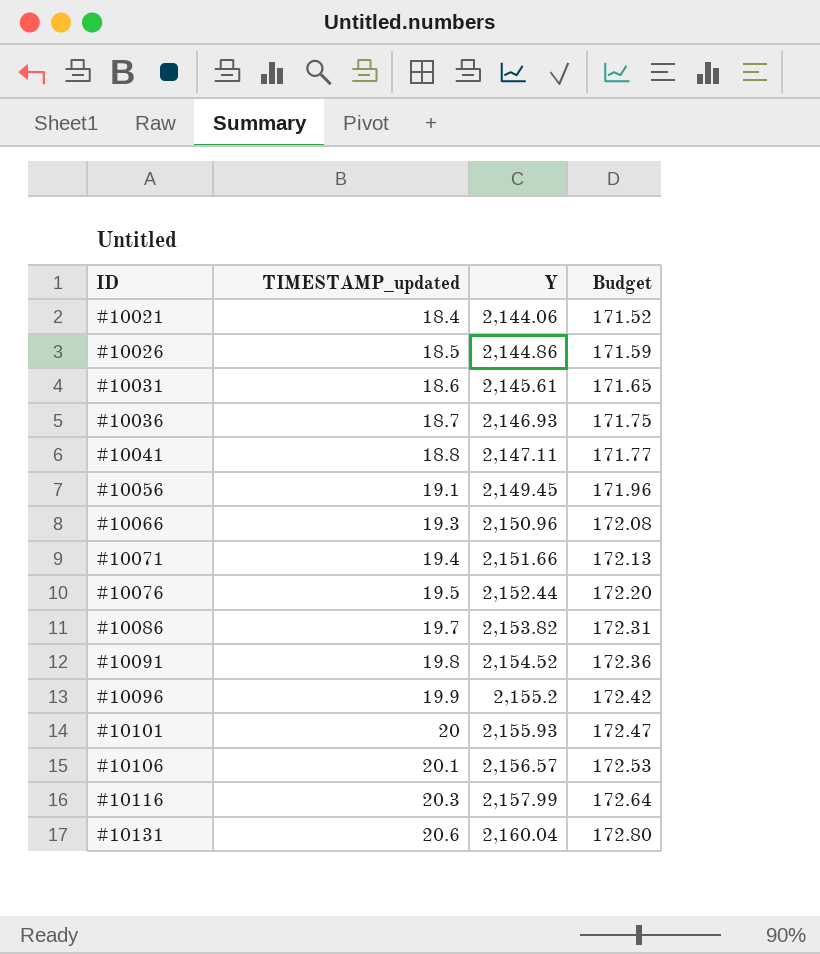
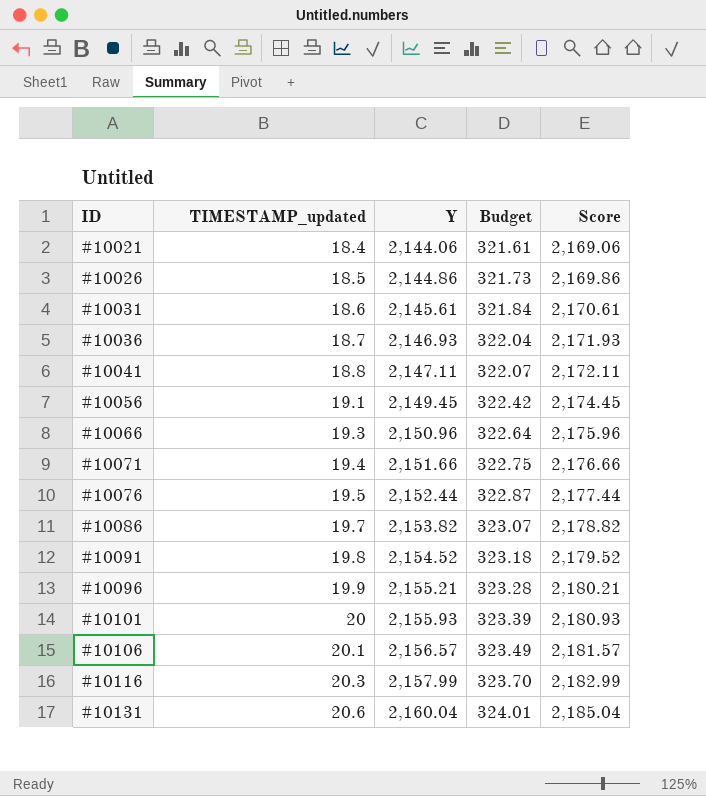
column Budget | formula: [Y] * 0.08 -> [Y] * 0.15
column Score | formula: none -> [Y] + 25
#10096 | Y: 2,155.2 -> 2,155.21

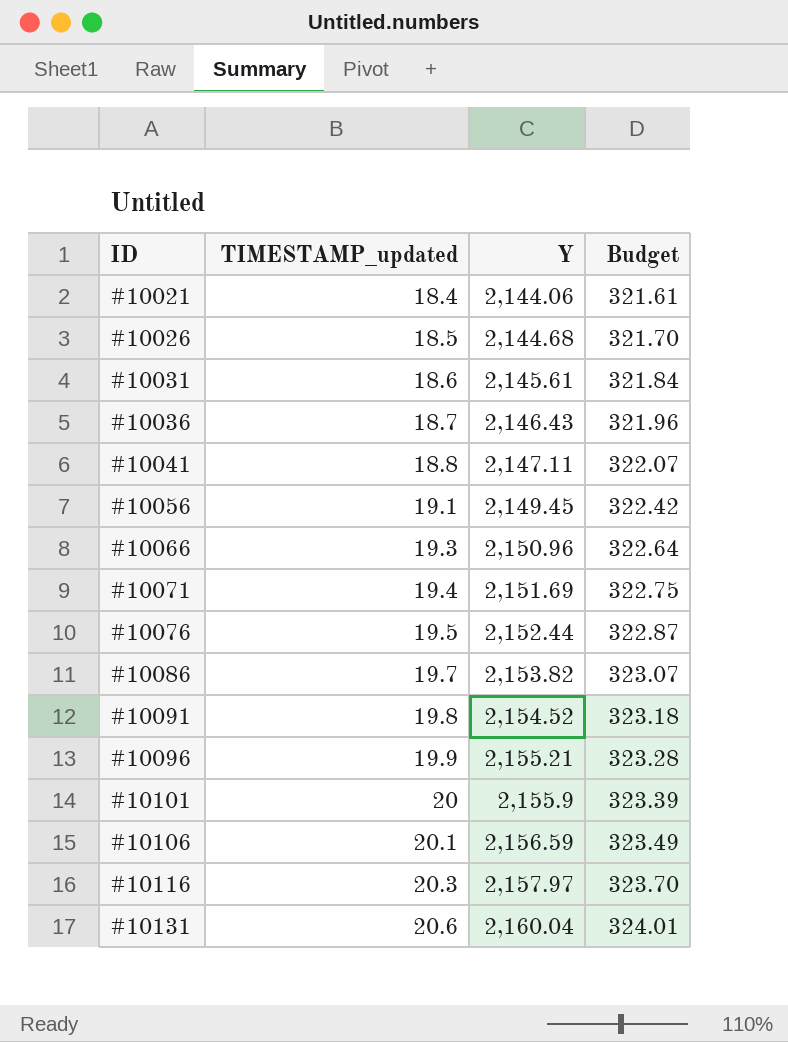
column Score | formula: [Y] + 25 -> none
#10026 | Y: 2,144.86 -> 2,144.68
#10026 | Budget: 321.73 -> 321.70
#10036 | Y: 2,146.93 -> 2,146.43
#10036 | Budget: 322.04 -> 321.96
#10071 | Y: 2,151.66 -> 2,151.69
#10101 | Y: 2,155.93 -> 2,155.9
#10106 | Y: 2,156.57 -> 2,156.59
#10116 | Y: 2,157.99 -> 2,157.97

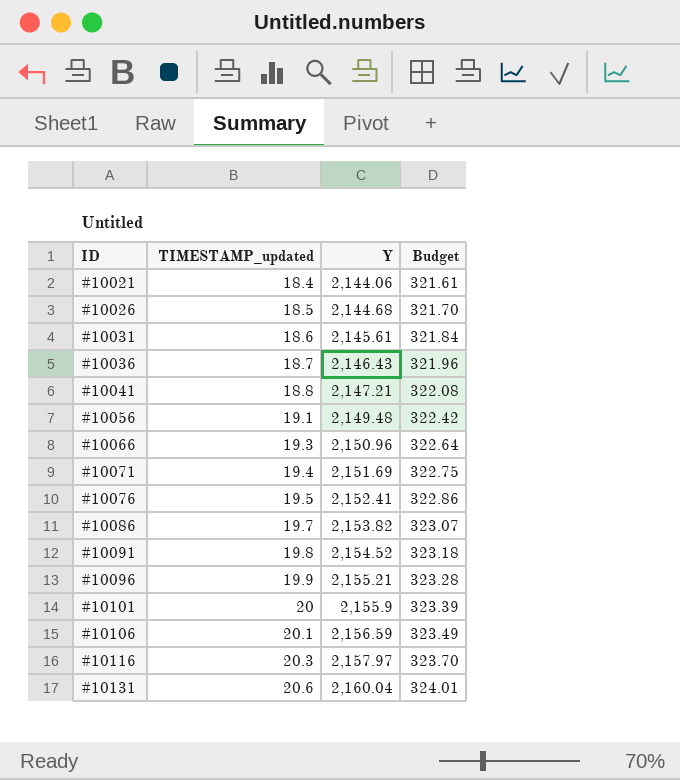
#10041 | Y: 2,147.11 -> 2,147.21
#10041 | Budget: 322.07 -> 322.08
#10056 | Y: 2,149.45 -> 2,149.48
#10076 | Y: 2,152.44 -> 2,152.41
#10076 | Budget: 322.87 -> 322.86

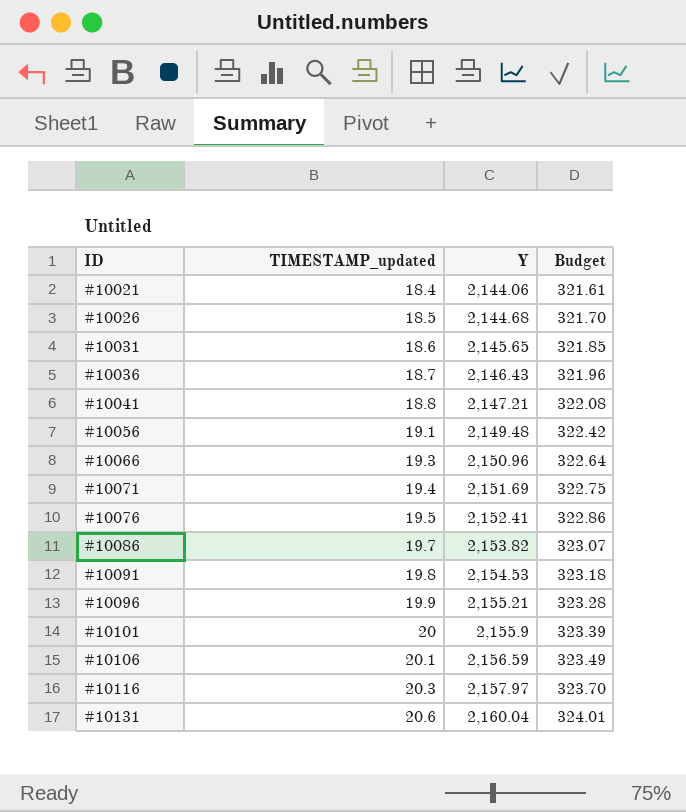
#10031 | Y: 2,145.61 -> 2,145.65
#10031 | Budget: 321.84 -> 321.85
#10091 | Y: 2,154.52 -> 2,154.53

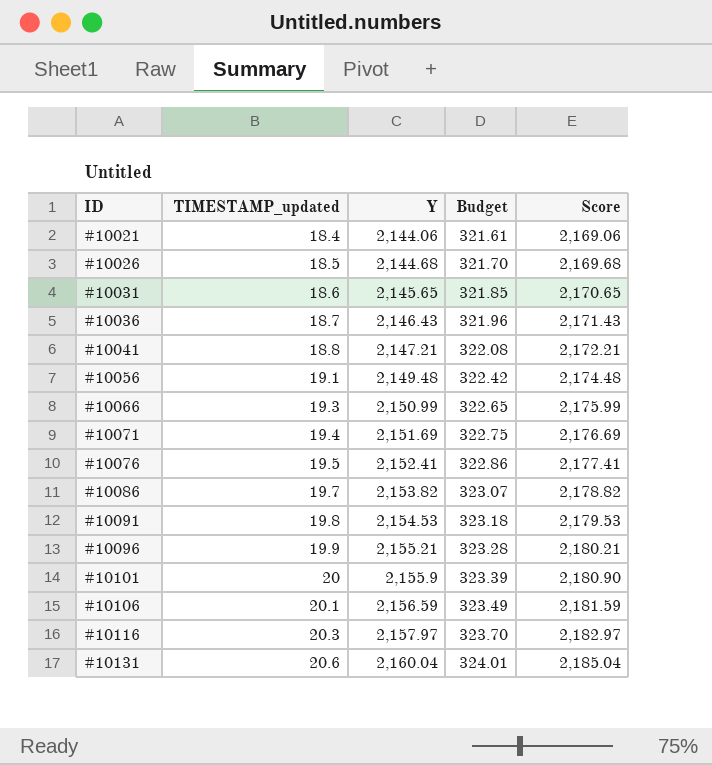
column Score | formula: none -> [Y] + 25
#10066 | Y: 2,150.96 -> 2,150.99
#10066 | Budget: 322.64 -> 322.65

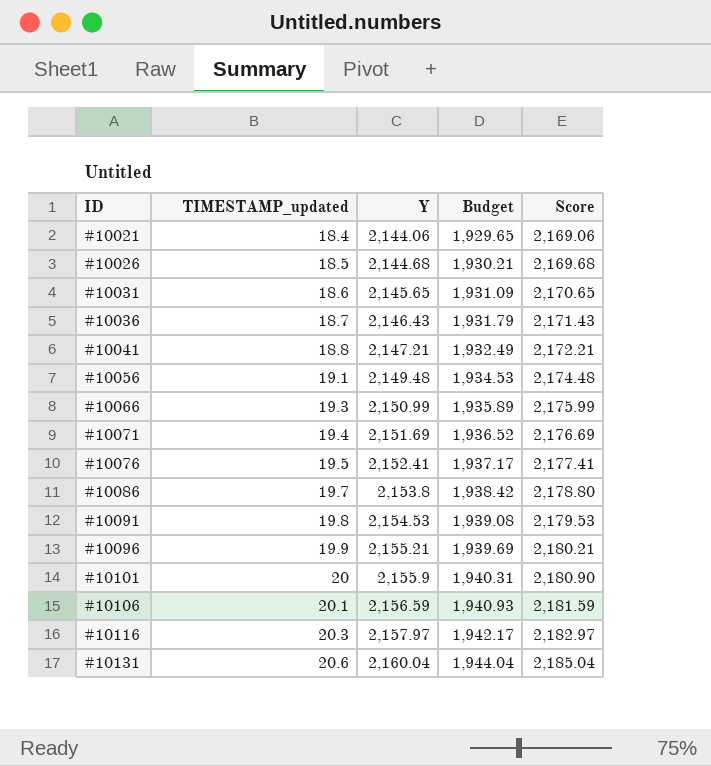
column Budget | formula: [Y] * 0.15 -> [Y] * 0.9
#10086 | Y: 2,153.82 -> 2,153.8
#10086 | Score: 2,178.82 -> 2,178.80

